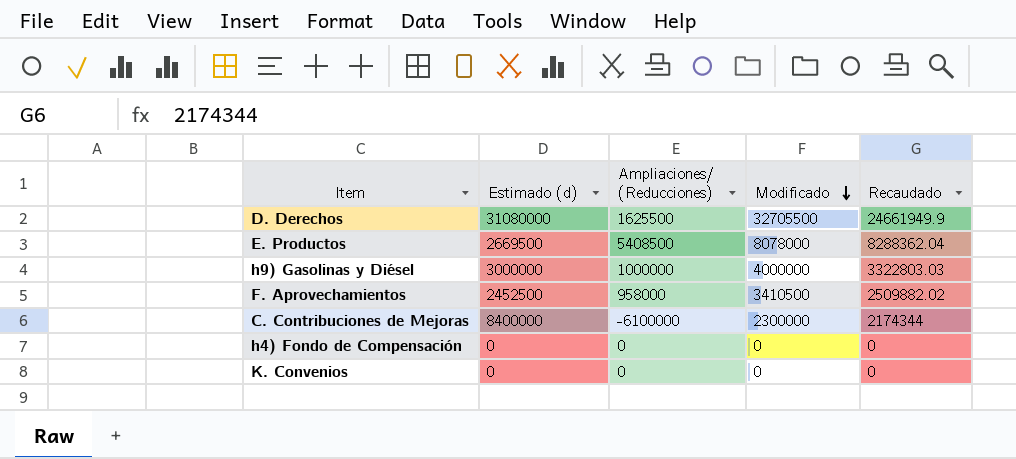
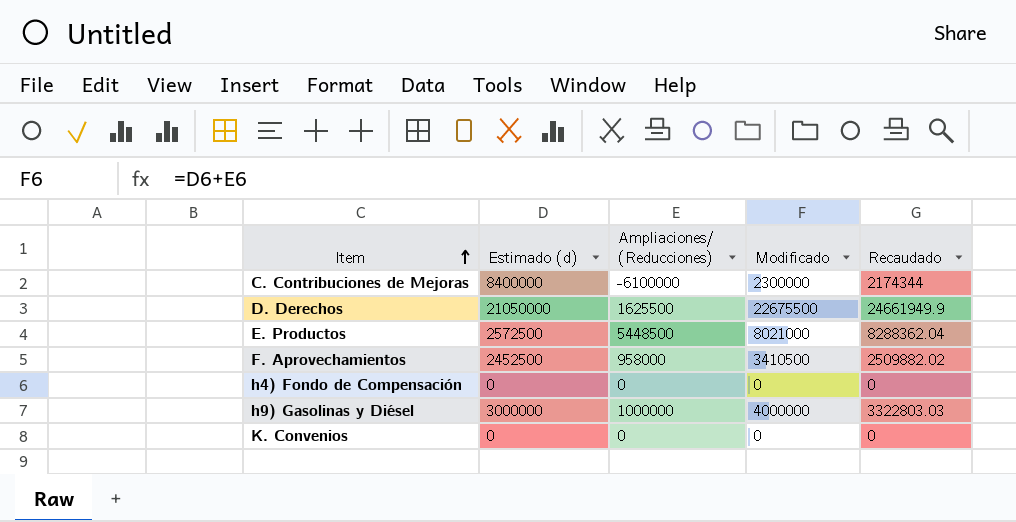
row order: Modificado descending -> Item ascending
D. Derechos | Estimado (d): 31080000 -> 21050000
D. Derechos | Modificado: 32705500 -> 22675500
E. Productos | Estimado (d): 2669500 -> 2572500
E. Productos | Ampliaciones/ (Reducciones): 5408500 -> 5448500
E. Productos | Modificado: 8078000 -> 8021000

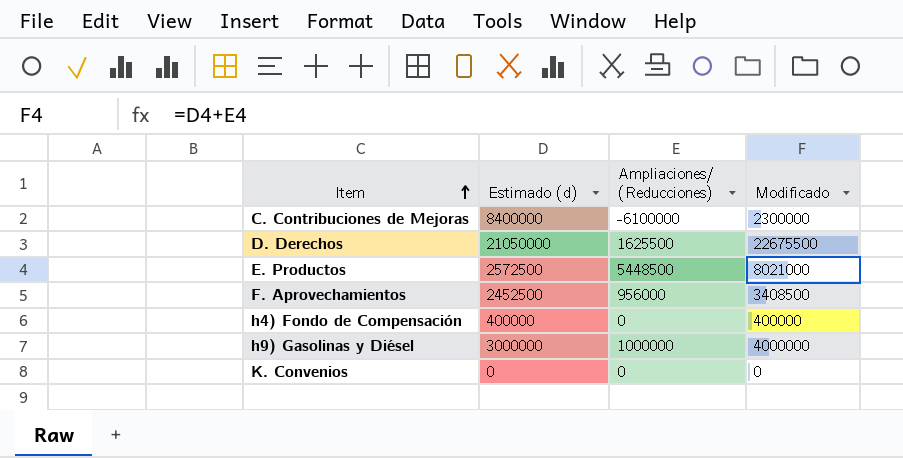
column Recaudado | position: 5 -> none
F. Aprovechamientos | Ampliaciones/ (Reducciones): 958000 -> 956000
F. Aprovechamientos | Modificado: 3410500 -> 3408500
h4) Fondo de Compensación | Estimado (d): 0 -> 400000
h4) Fondo de Compensación | Modificado: 0 -> 400000

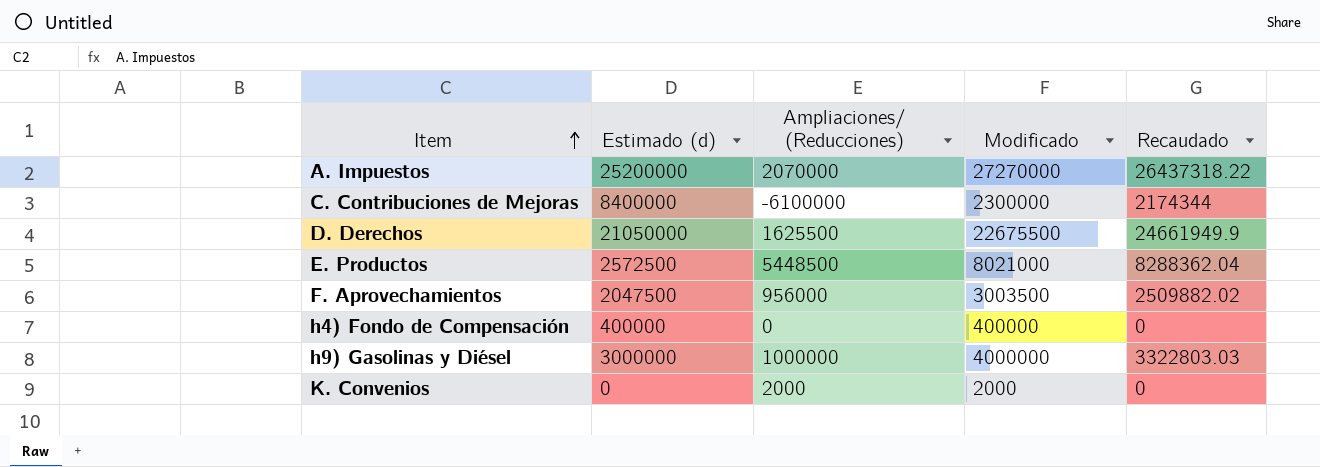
column Recaudado | position: none -> 5
row A. Impuestos: none -> 25200000 | 2070000 | 27270000 | 26437318.22
F. Aprovechamientos | Estimado (d): 2452500 -> 2047500
F. Aprovechamientos | Modificado: 3408500 -> 3003500
K. Convenios | Ampliaciones/ (Reducciones): 0 -> 2000
K. Convenios | Modificado: 0 -> 2000

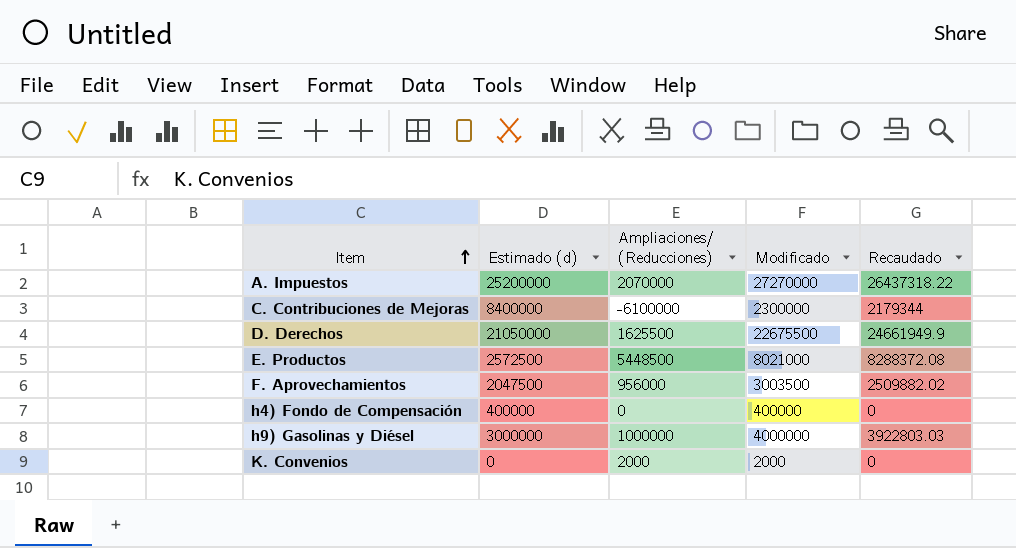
C. Contribuciones de Mejoras | Recaudado: 2174344 -> 2179344
E. Productos | Recaudado: 8288362.04 -> 8288372.08
h9) Gasolinas y Diésel | Recaudado: 3322803.03 -> 3922803.03

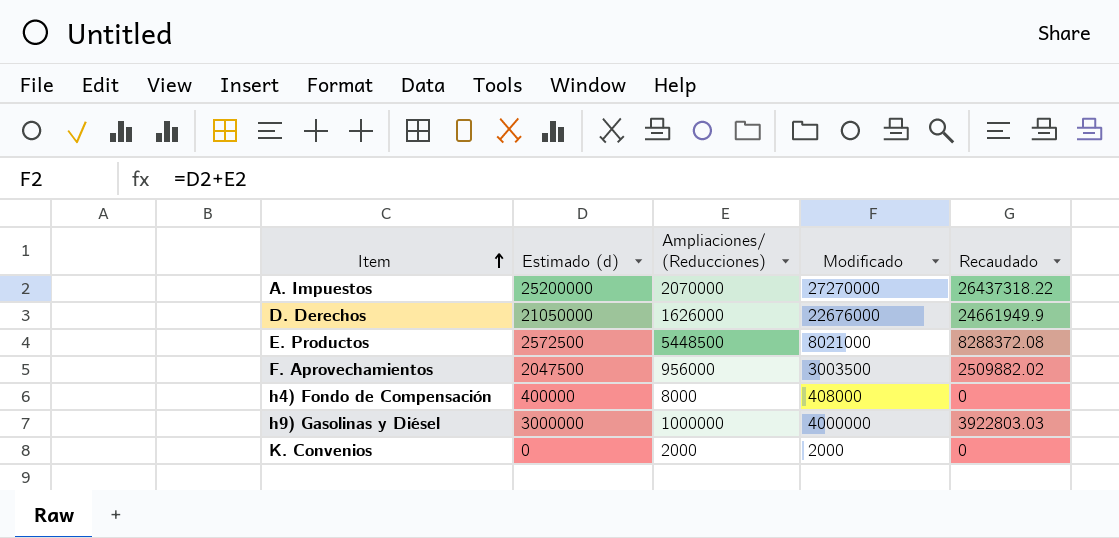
row C. Contribuciones de Mejoras: 8400000 | -6100000 | 2300000 | 2179344 -> none
D. Derechos | Ampliaciones/ (Reducciones): 1625500 -> 1626000
D. Derechos | Modificado: 22675500 -> 22676000
h4) Fondo de Compensación | Ampliaciones/ (Reducciones): 0 -> 8000
h4) Fondo de Compensación | Modificado: 400000 -> 408000

